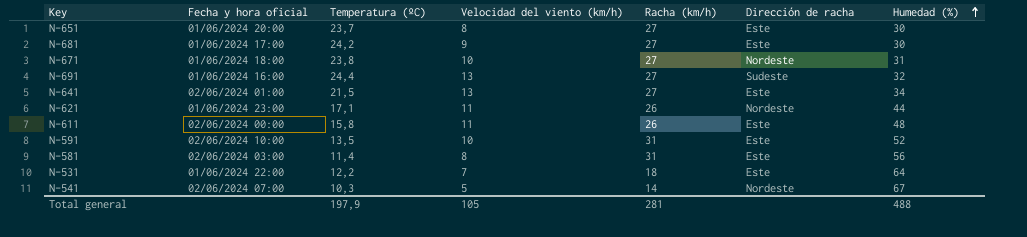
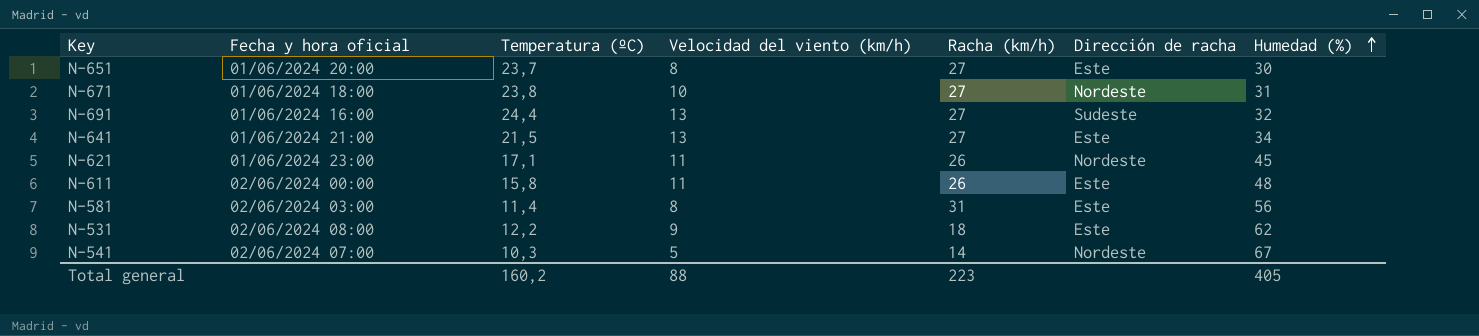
row N-681: 01/06/2024 17:00 | 24,2 | 9 | 27 | Este | 30 -> none
row N-591: 02/06/2024 10:00 | 13,5 | 10 | 31 | Este | 52 -> none
N-641 | Fecha y hora oficial: 02/06/2024 01:00 -> 01/06/2024 21:00
N-621 | Humedad (%): 44 -> 45
N-531 | Fecha y hora oficial: 01/06/2024 22:00 -> 02/06/2024 08:00
N-531 | Velocidad del viento (km/h): 7 -> 9
N-531 | Humedad (%): 64 -> 62
Total general | Temperatura (ºC): 197,9 -> 160,2
Total general | Velocidad del viento (km/h): 105 -> 88
Total general | Racha (km/h): 281 -> 223
Total general | Humedad (%): 488 -> 405

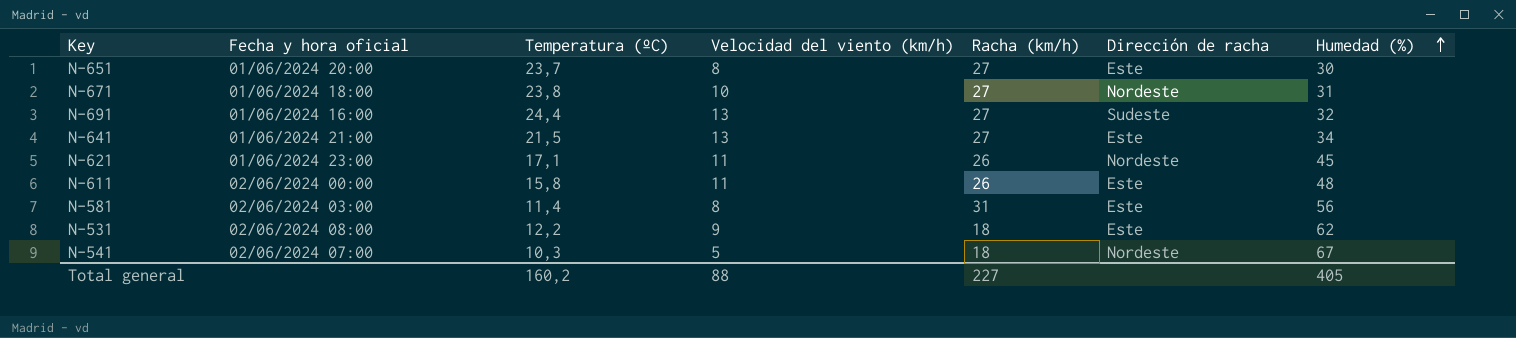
N-541 | Racha (km/h): 14 -> 18
Total general | Racha (km/h): 223 -> 227

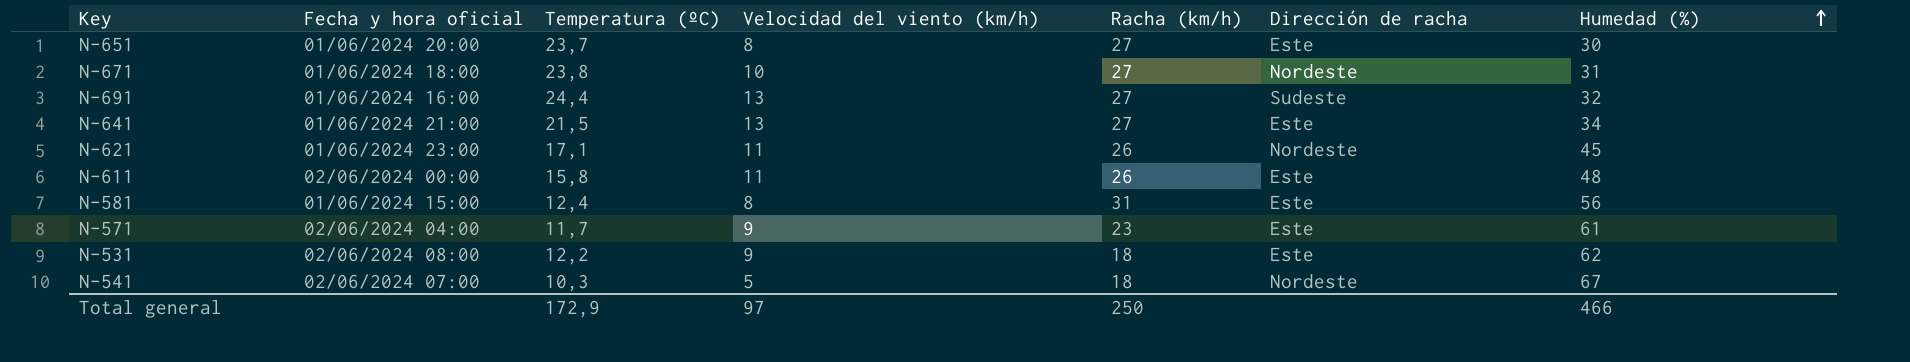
N-581 | Fecha y hora oficial: 02/06/2024 03:00 -> 01/06/2024 15:00
N-581 | Temperatura (ºC): 11,4 -> 12,4
row N-571: none -> 02/06/2024 04:00 | 11,7 | 9 | 23 | Este | 61
Total general | Temperatura (ºC): 160,2 -> 172,9
Total general | Velocidad del viento (km/h): 88 -> 97
Total general | Racha (km/h): 227 -> 250
Total general | Humedad (%): 405 -> 466

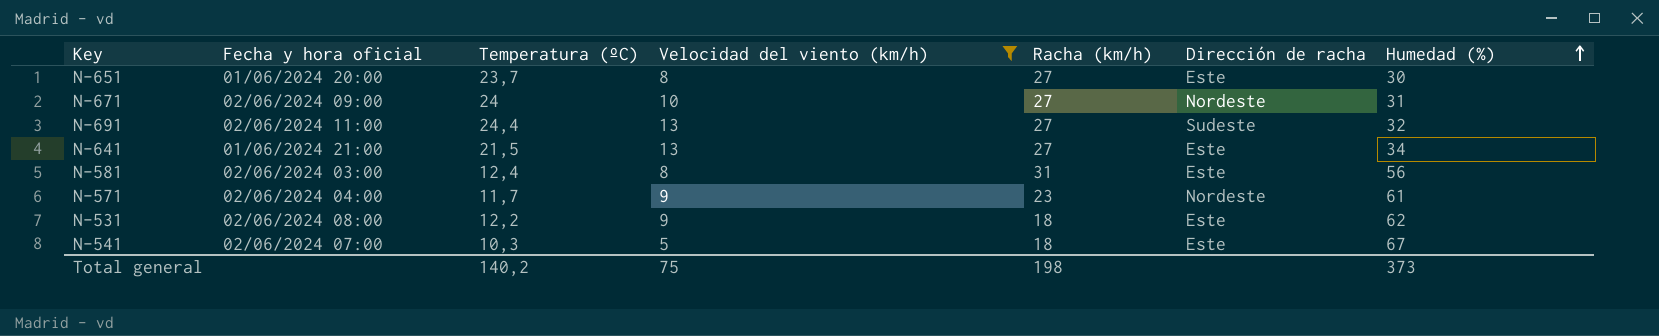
filter: none -> Velocidad del viento (km/h) != 11
N-671 | Fecha y hora oficial: 01/06/2024 18:00 -> 02/06/2024 09:00
N-671 | Temperatura (ºC): 23,8 -> 24
N-691 | Fecha y hora oficial: 01/06/2024 16:00 -> 02/06/2024 11:00
N-581 | Fecha y hora oficial: 01/06/2024 15:00 -> 02/06/2024 03:00
N-571 | Dirección de racha: Este -> Nordeste
N-541 | Dirección de racha: Nordeste -> Este
Total general | Temperatura (ºC): 172,9 -> 140,2
Total general | Velocidad del viento (km/h): 97 -> 75
Total general | Racha (km/h): 250 -> 198
Total general | Humedad (%): 466 -> 373

